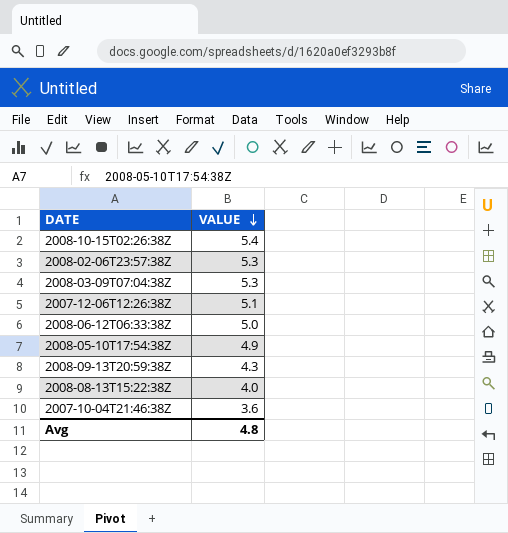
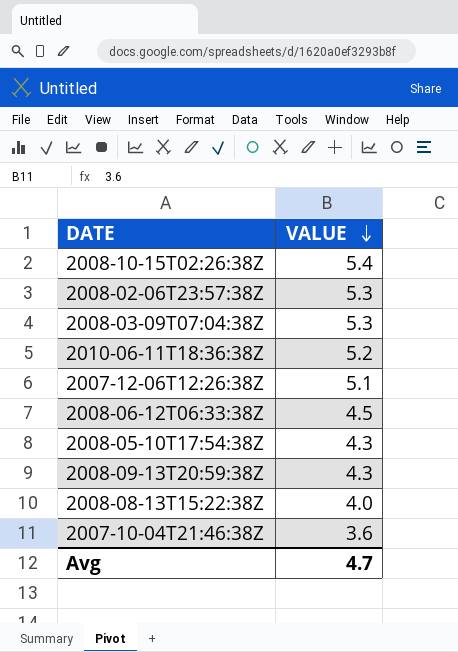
row 2010-06-11T18:36:38Z: none -> 5.2
2008-06-12T06:33:38Z | VALUE: 5.0 -> 4.5
2008-05-10T17:54:38Z | VALUE: 4.9 -> 4.3
Avg | VALUE: 4.8 -> 4.7

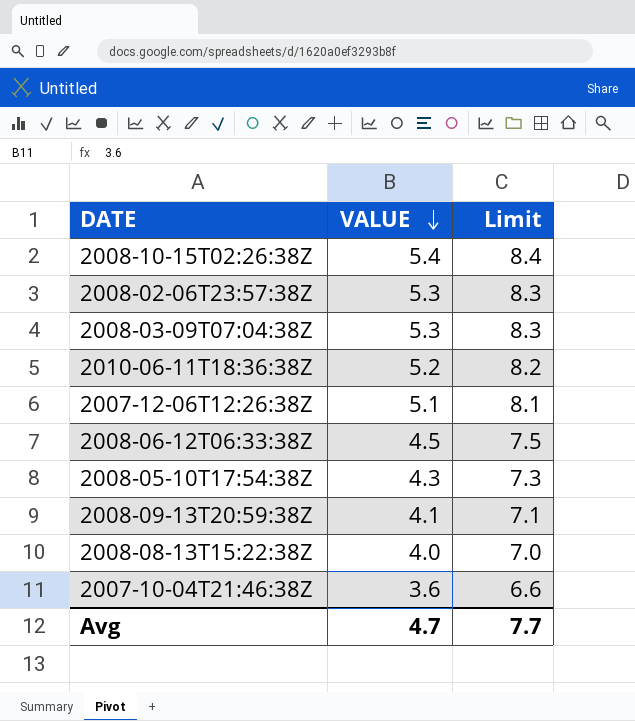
column Limit | formula: none -> [VALUE] + 3
2008-09-13T20:59:38Z | VALUE: 4.3 -> 4.1

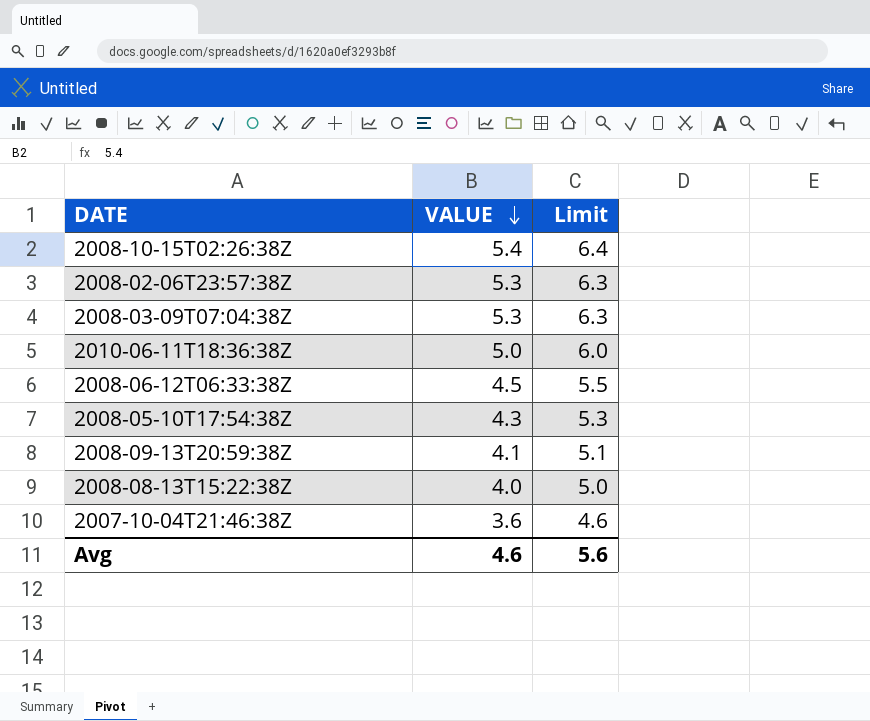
column Limit | formula: [VALUE] + 3 -> [VALUE] + 1
row 2007-12-06T12:26:38Z: 5.1 | 8.1 -> none
2010-06-11T18:36:38Z | VALUE: 5.2 -> 5.0
Avg | VALUE: 4.7 -> 4.6
Avg | Limit: 7.7 -> 5.6

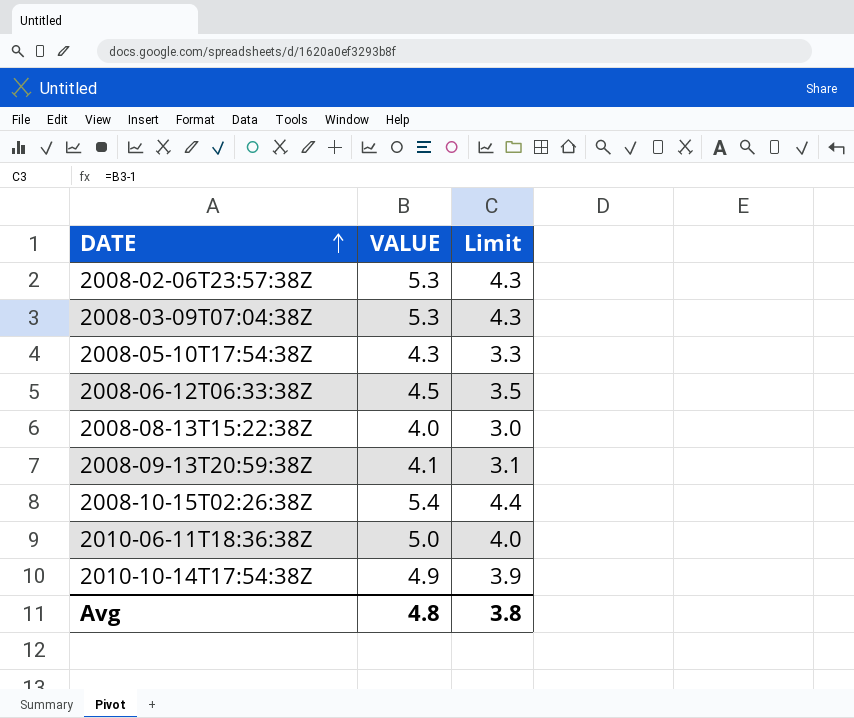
row order: VALUE descending -> DATE ascending
column Limit | formula: [VALUE] + 1 -> [VALUE] - 1
row 2007-10-04T21:46:38Z: 3.6 | 4.6 -> none
row 2010-10-14T17:54:38Z: none -> 4.9 | 3.9
Avg | VALUE: 4.6 -> 4.8
Avg | Limit: 5.6 -> 3.8

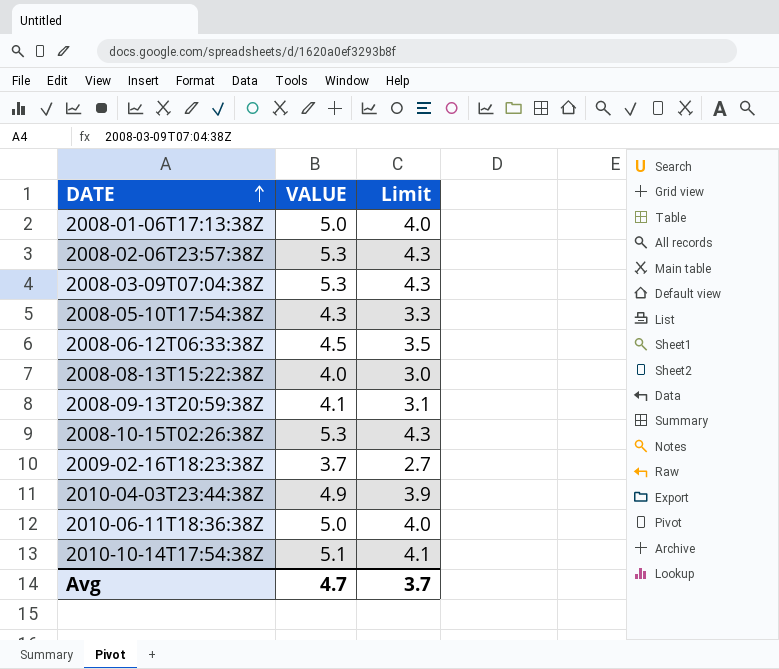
row 2008-01-06T17:13:38Z: none -> 5.0 | 4.0
2008-10-15T02:26:38Z | VALUE: 5.4 -> 5.3
2008-10-15T02:26:38Z | Limit: 4.4 -> 4.3
row 2009-02-16T18:23:38Z: none -> 3.7 | 2.7
row 2010-04-03T23:44:38Z: none -> 4.9 | 3.9
2010-10-14T17:54:38Z | VALUE: 4.9 -> 5.1
2010-10-14T17:54:38Z | Limit: 3.9 -> 4.1
Avg | VALUE: 4.8 -> 4.7
Avg | Limit: 3.8 -> 3.7

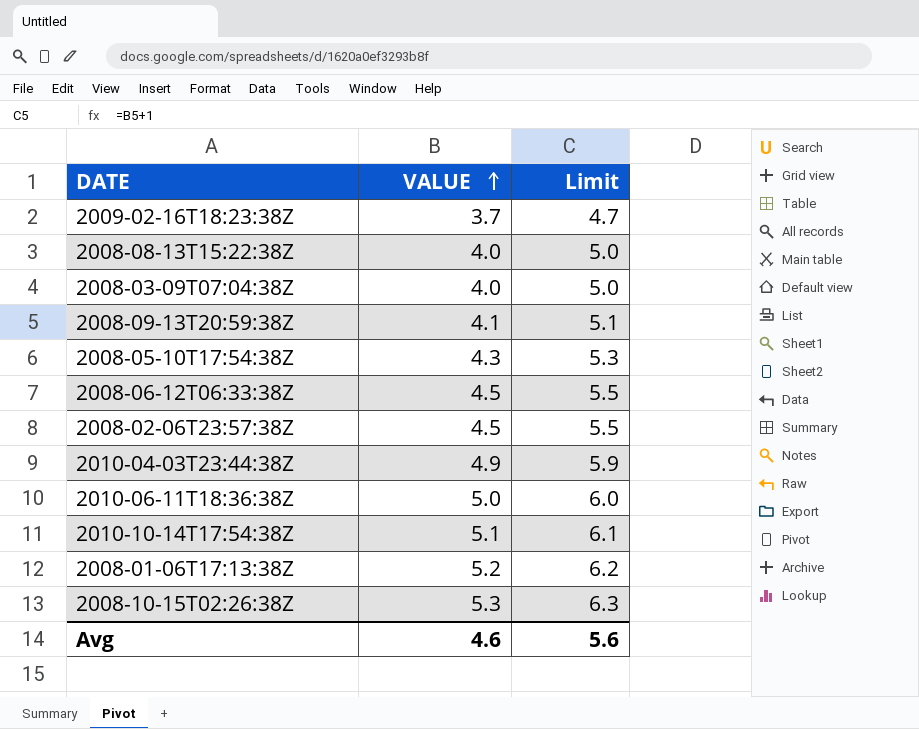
row order: DATE ascending -> VALUE ascending
column Limit | formula: [VALUE] - 1 -> [VALUE] + 1
2008-03-09T07:04:38Z | VALUE: 5.3 -> 4.0
2008-02-06T23:57:38Z | VALUE: 5.3 -> 4.5
2008-01-06T17:13:38Z | VALUE: 5.0 -> 5.2
Avg | VALUE: 4.7 -> 4.6
Avg | Limit: 3.7 -> 5.6

